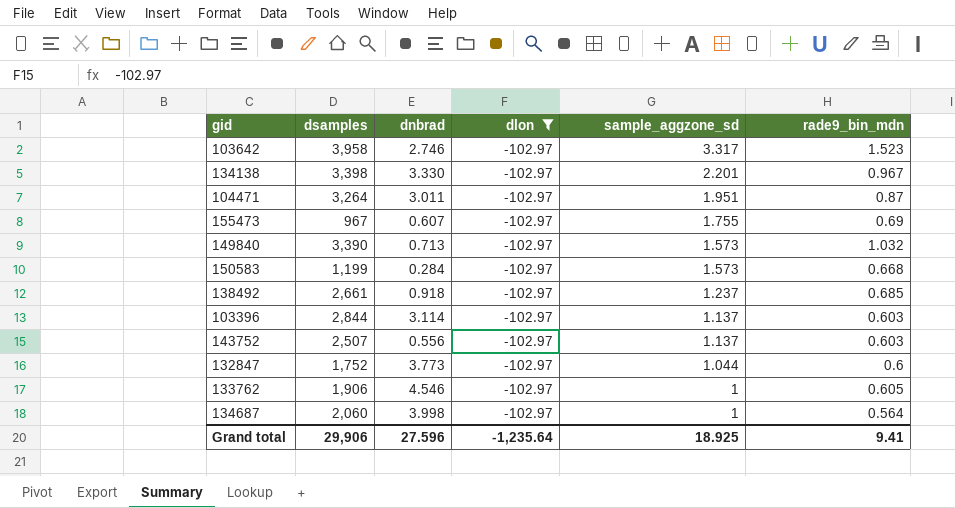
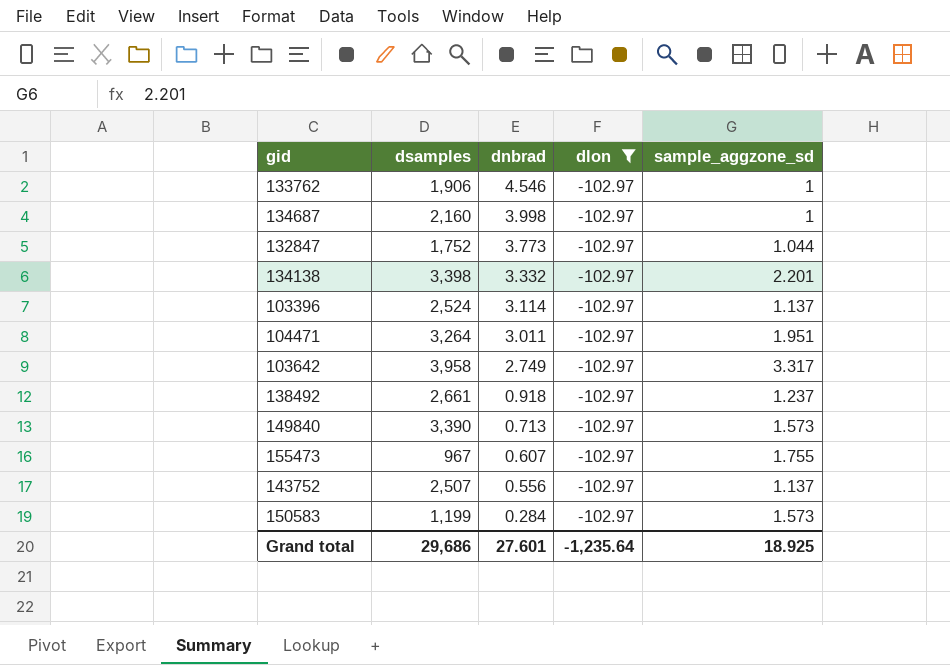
row order: sample_aggzone_sd descending -> dnbrad descending
column rade9_bin_mdn | position: 6 -> none
134687 | dsamples: 2,060 -> 2,160
134138 | dnbrad: 3.330 -> 3.332
103396 | dsamples: 2,844 -> 2,524
103642 | dnbrad: 2.746 -> 2.749
Grand total | dsamples: 29,906 -> 29,686
Grand total | dnbrad: 27.596 -> 27.601

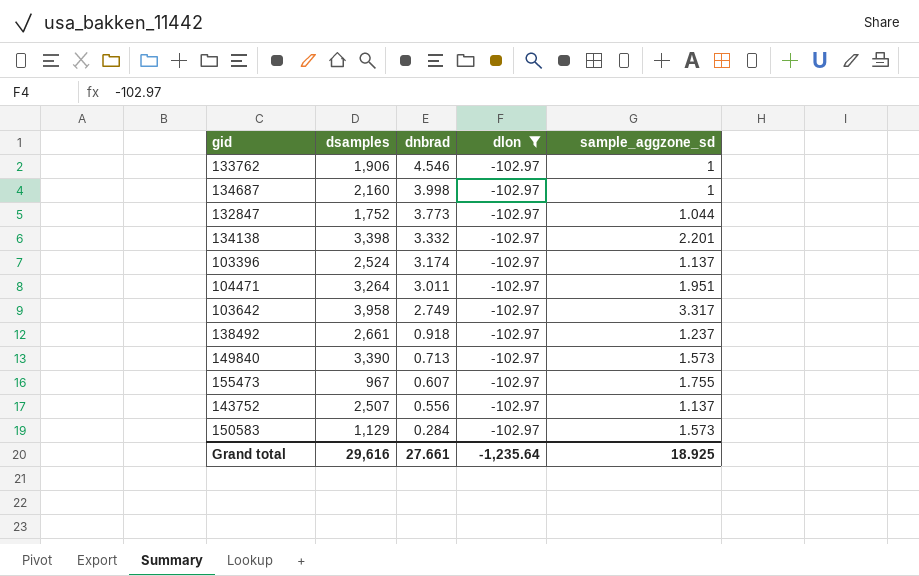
103396 | dnbrad: 3.114 -> 3.174
150583 | dsamples: 1,199 -> 1,129
Grand total | dsamples: 29,686 -> 29,616
Grand total | dnbrad: 27.601 -> 27.661

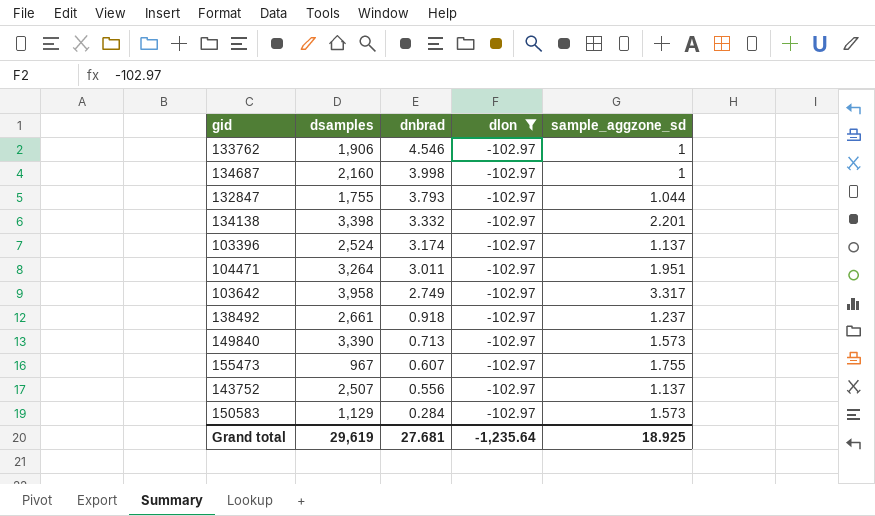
132847 | dsamples: 1,752 -> 1,755
132847 | dnbrad: 3.773 -> 3.793
Grand total | dsamples: 29,616 -> 29,619
Grand total | dnbrad: 27.661 -> 27.681

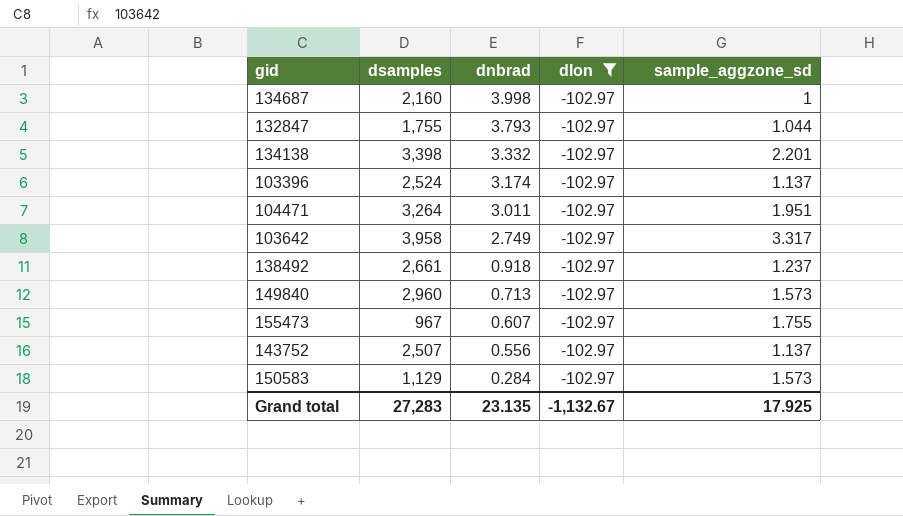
row 133762: 1,906 | 4.546 | -102.97 | 1 -> none
149840 | dsamples: 3,390 -> 2,960
Grand total | dsamples: 29,619 -> 27,283
Grand total | dnbrad: 27.681 -> 23.135
Grand total | dlon: -1,235.64 -> -1,132.67
Grand total | sample_aggzone_sd: 18.925 -> 17.925

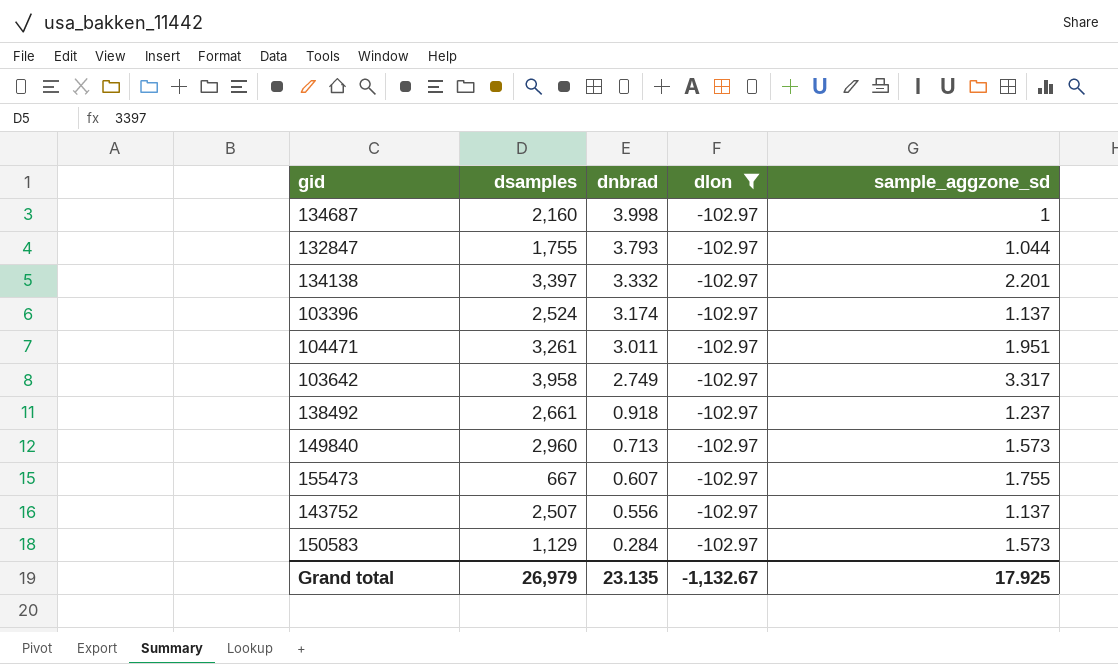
134138 | dsamples: 3,398 -> 3,397
104471 | dsamples: 3,264 -> 3,261
155473 | dsamples: 967 -> 667
Grand total | dsamples: 27,283 -> 26,979

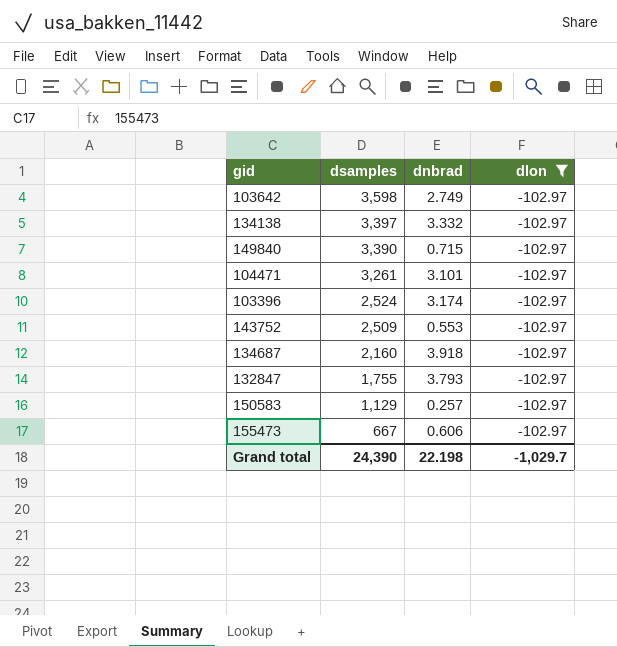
row order: dnbrad descending -> dsamples descending
column sample_aggzone_sd | position: 5 -> none
row 138492: 2,661 | 0.918 | -102.97 | 1.237 -> none
103642 | dsamples: 3,958 -> 3,598
149840 | dsamples: 2,960 -> 3,390
149840 | dnbrad: 0.713 -> 0.715
104471 | dnbrad: 3.011 -> 3.101
143752 | dsamples: 2,507 -> 2,509
143752 | dnbrad: 0.556 -> 0.553
134687 | dnbrad: 3.998 -> 3.918
150583 | dnbrad: 0.284 -> 0.257
155473 | dnbrad: 0.607 -> 0.606
Grand total | dsamples: 26,979 -> 24,390
Grand total | dnbrad: 23.135 -> 22.198
Grand total | dlon: -1,132.67 -> -1,029.7

